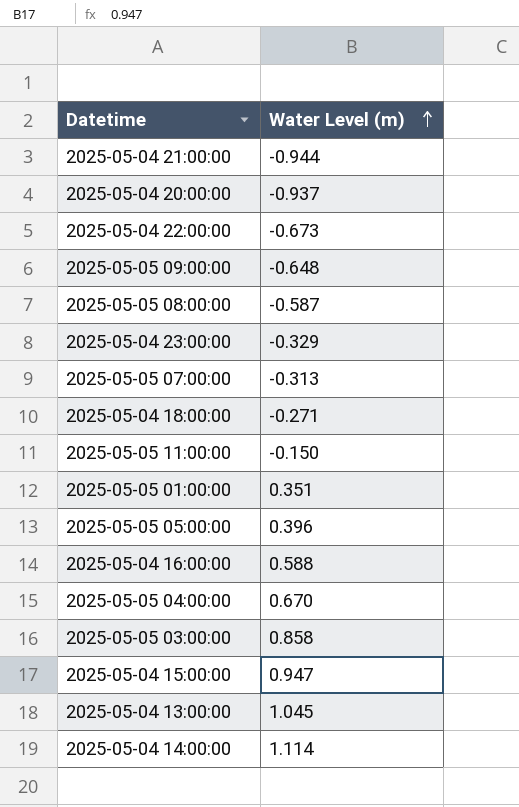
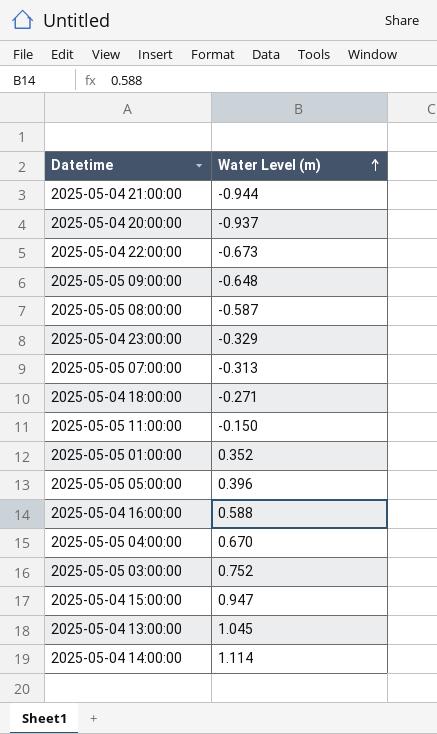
2025-05-05 01:00:00 | Water Level (m): 0.351 -> 0.352
2025-05-05 03:00:00 | Water Level (m): 0.858 -> 0.752

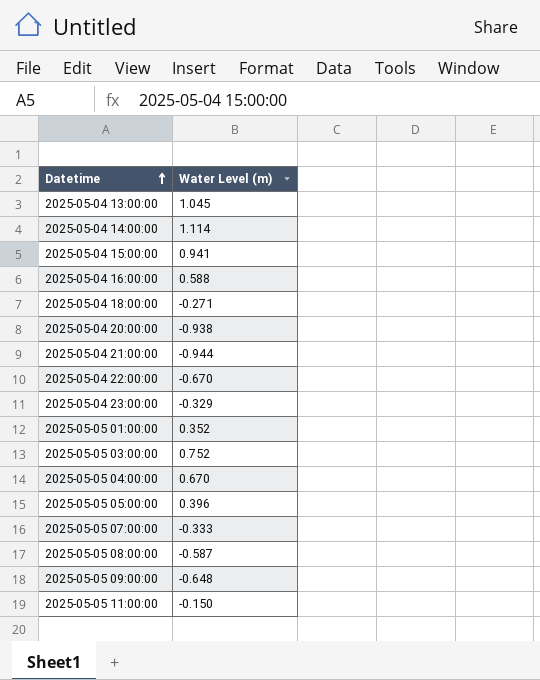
row order: Water Level (m) ascending -> Datetime ascending
2025-05-04 15:00:00 | Water Level (m): 0.947 -> 0.941
2025-05-04 20:00:00 | Water Level (m): -0.937 -> -0.938
2025-05-04 22:00:00 | Water Level (m): -0.673 -> -0.670
2025-05-05 07:00:00 | Water Level (m): -0.313 -> -0.333

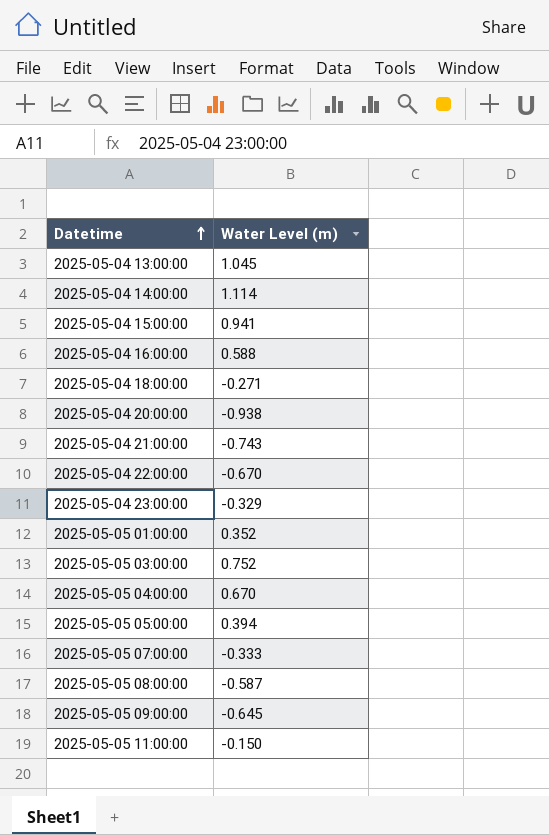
2025-05-04 21:00:00 | Water Level (m): -0.944 -> -0.743
2025-05-05 05:00:00 | Water Level (m): 0.396 -> 0.394
2025-05-05 09:00:00 | Water Level (m): -0.648 -> -0.645

